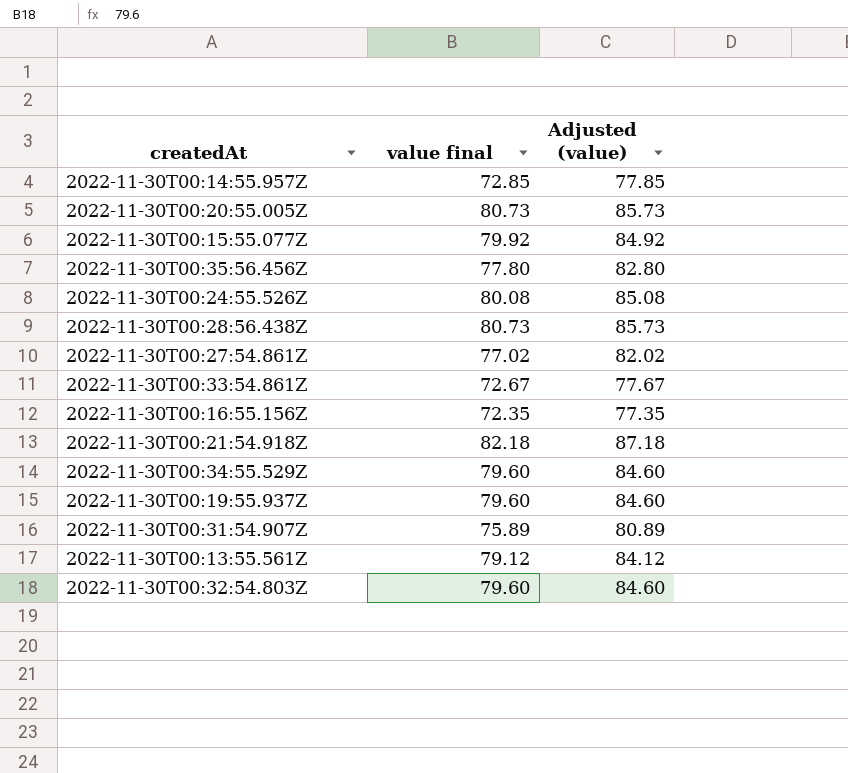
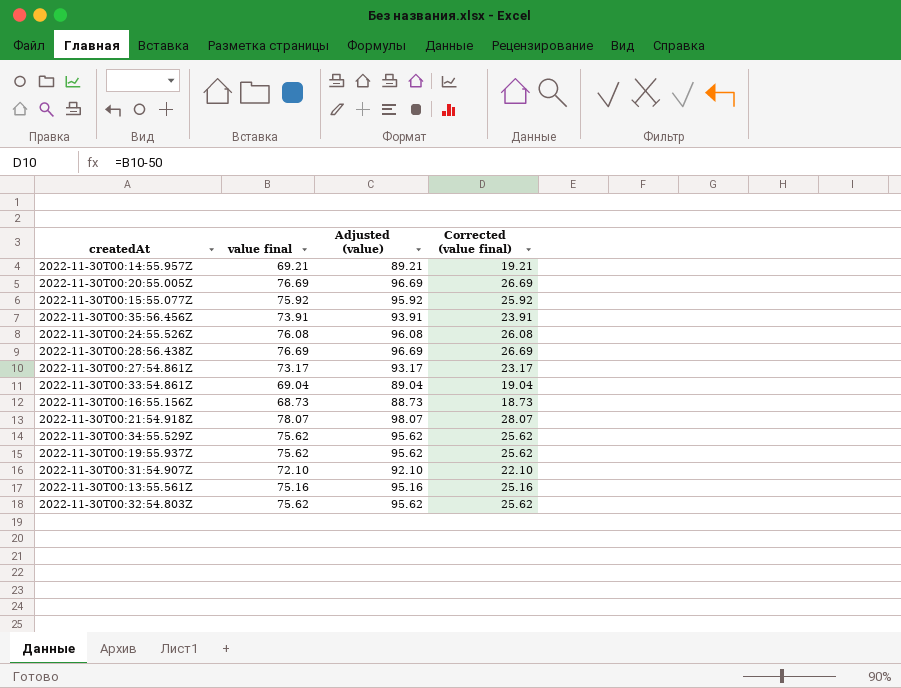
column Adjusted (value) | formula: [value final] + 5 -> [value final] + 20
column Corrected (value final) | formula: none -> [value final] - 50
2022-11-30T00:14:55.957Z | value final: 72.85 -> 69.21
2022-11-30T00:20:55.005Z | value final: 80.73 -> 76.69
2022-11-30T00:15:55.077Z | value final: 79.92 -> 75.92
2022-11-30T00:35:56.456Z | value final: 77.80 -> 73.91
2022-11-30T00:24:55.526Z | value final: 80.08 -> 76.08
2022-11-30T00:28:56.438Z | value final: 80.73 -> 76.69
2022-11-30T00:27:54.861Z | value final: 77.02 -> 73.17
2022-11-30T00:33:54.861Z | value final: 72.67 -> 69.04
2022-11-30T00:16:55.156Z | value final: 72.35 -> 68.73
2022-11-30T00:21:54.918Z | value final: 82.18 -> 78.07
2022-11-30T00:34:55.529Z | value final: 79.60 -> 75.62
2022-11-30T00:19:55.937Z | value final: 79.60 -> 75.62
2022-11-30T00:31:54.907Z | value final: 75.89 -> 72.10
2022-11-30T00:13:55.561Z | value final: 79.12 -> 75.16
2022-11-30T00:32:54.803Z | value final: 79.60 -> 75.62

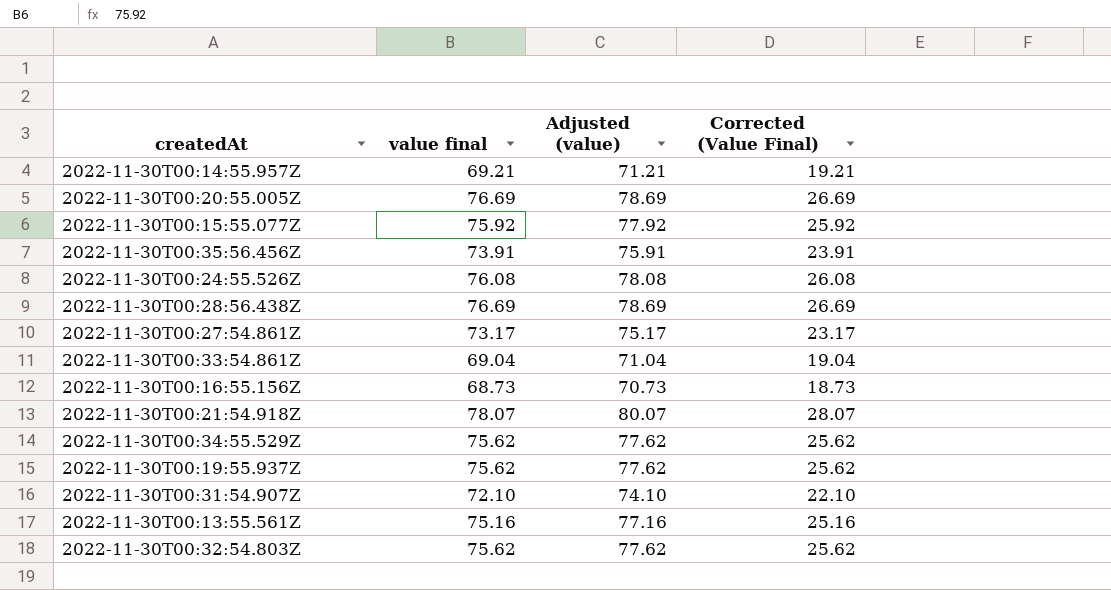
column Adjusted (value) | formula: [value final] + 20 -> [value final] + 2
column name: Corrected (value final) -> Corrected (Value Final)

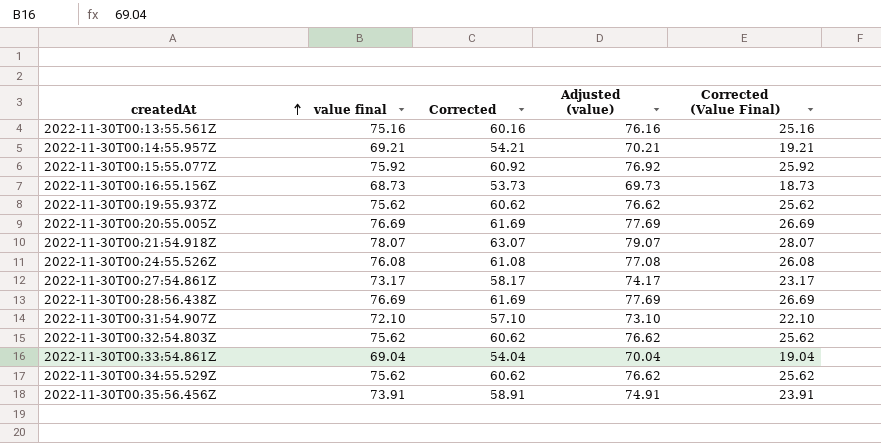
row order: none -> createdAt ascending
column Corrected | formula: none -> [value final] - 15
column Adjusted (value) | formula: [value final] + 2 -> [value final] + 1

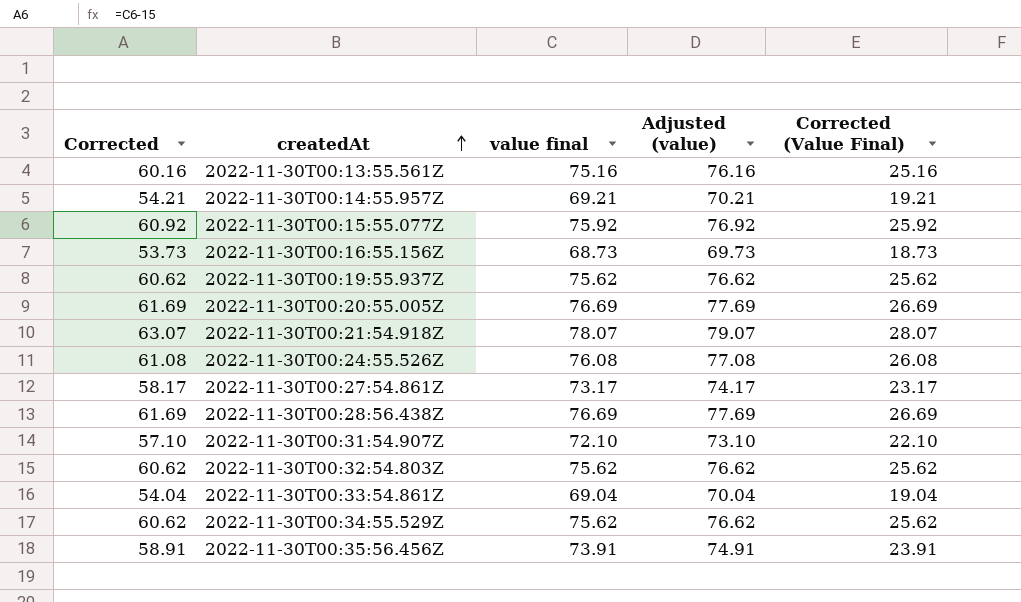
column Corrected | position: 3 -> 1

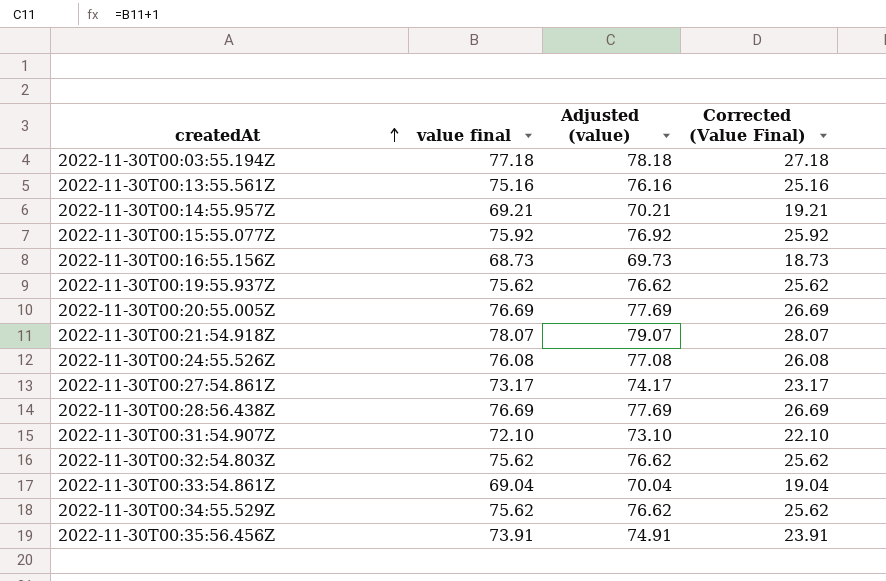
column Corrected | formula: [value final] - 15 -> none
row 2022-11-30T00:03:55.194Z: none -> 77.18 | 78.18 | 27.18

